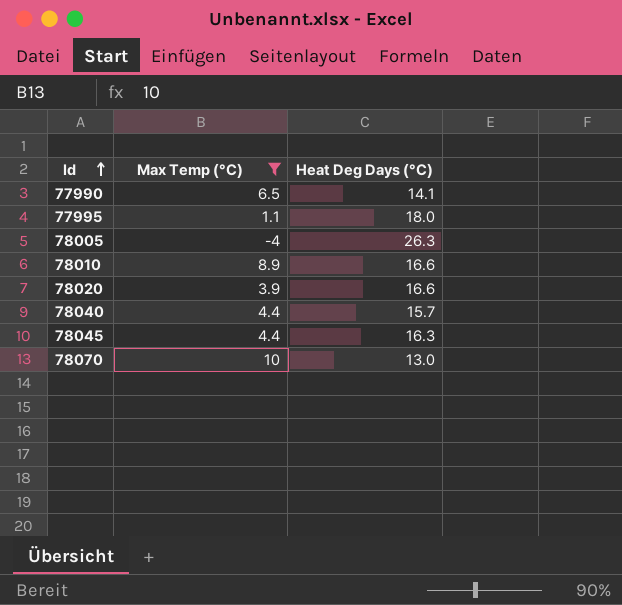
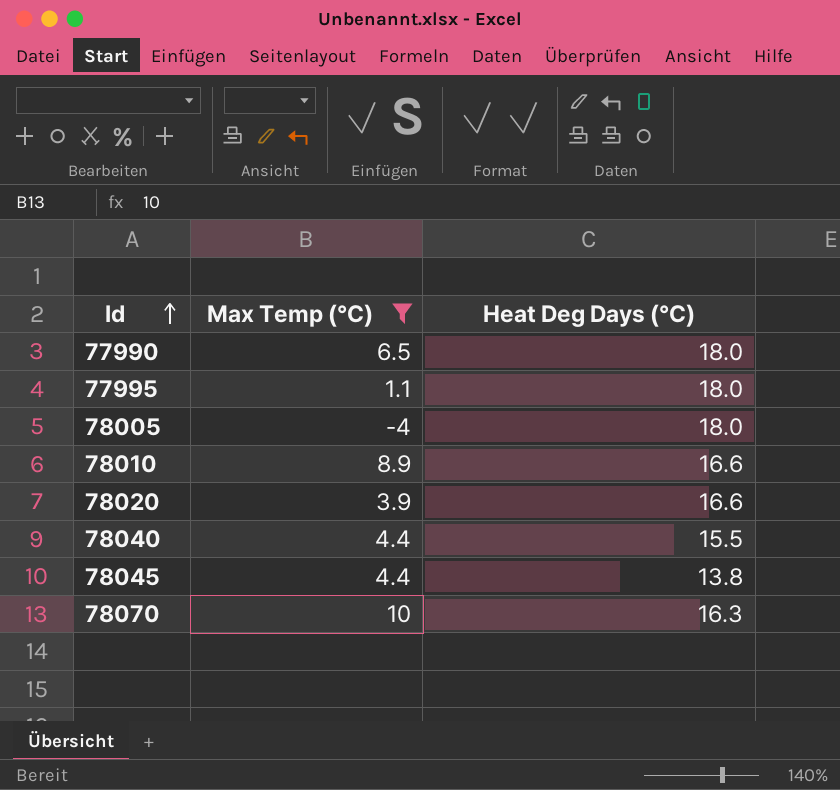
77990 | Heat Deg Days (°C): 14.1 -> 18.0
78005 | Heat Deg Days (°C): 26.3 -> 18.0
78040 | Heat Deg Days (°C): 15.7 -> 15.5
78045 | Heat Deg Days (°C): 16.3 -> 13.8
78070 | Heat Deg Days (°C): 13.0 -> 16.3

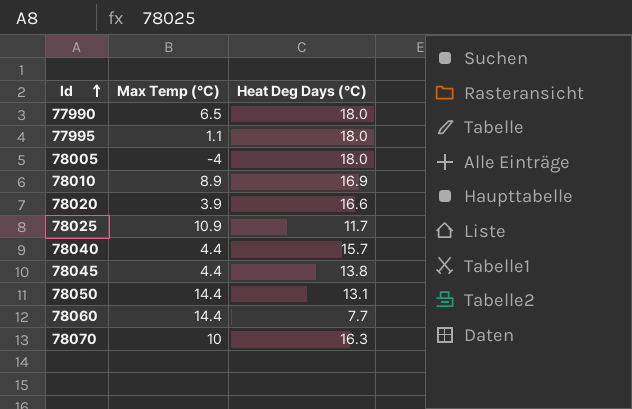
filter: Max Temp (°C) <= 10 -> none
78010 | Heat Deg Days (°C): 16.6 -> 16.9
78040 | Heat Deg Days (°C): 15.5 -> 15.7

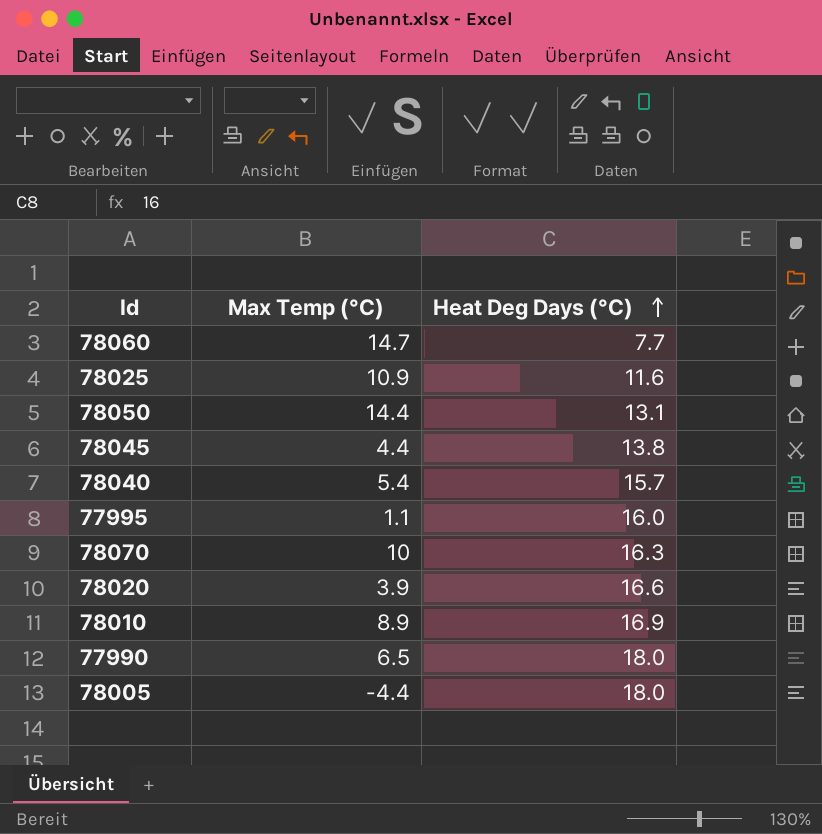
row order: Id ascending -> Heat Deg Days (°C) ascending
78060 | Max Temp (°C): 14.4 -> 14.7
78025 | Heat Deg Days (°C): 11.7 -> 11.6
78040 | Max Temp (°C): 4.4 -> 5.4
77995 | Heat Deg Days (°C): 18.0 -> 16.0
78005 | Max Temp (°C): -4 -> -4.4

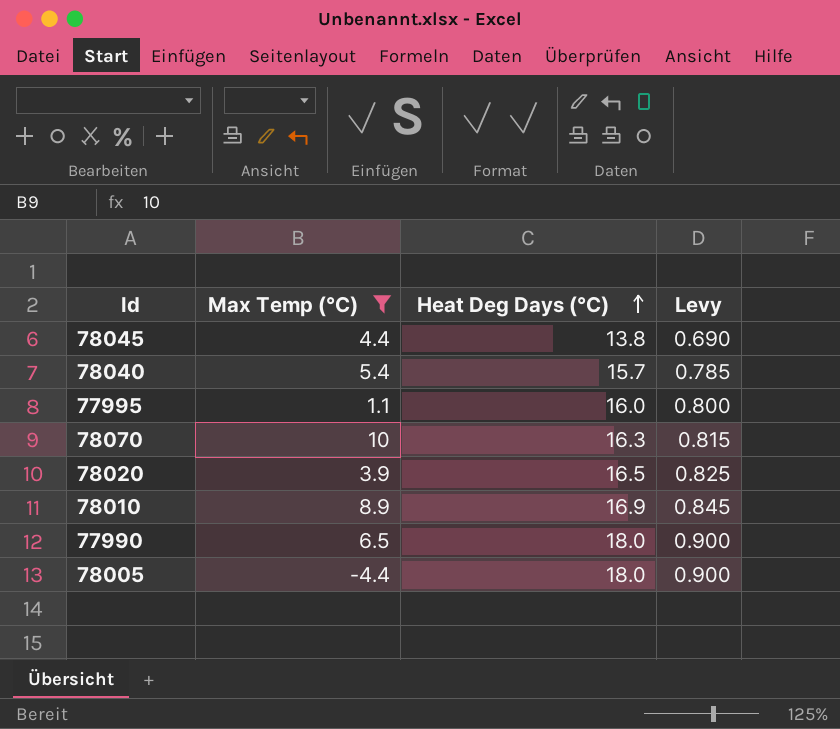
filter: none -> Max Temp (°C) <= 10
column Levy | formula: none -> [Heat Deg Days (°C)] * 0.05
78020 | Heat Deg Days (°C): 16.6 -> 16.5

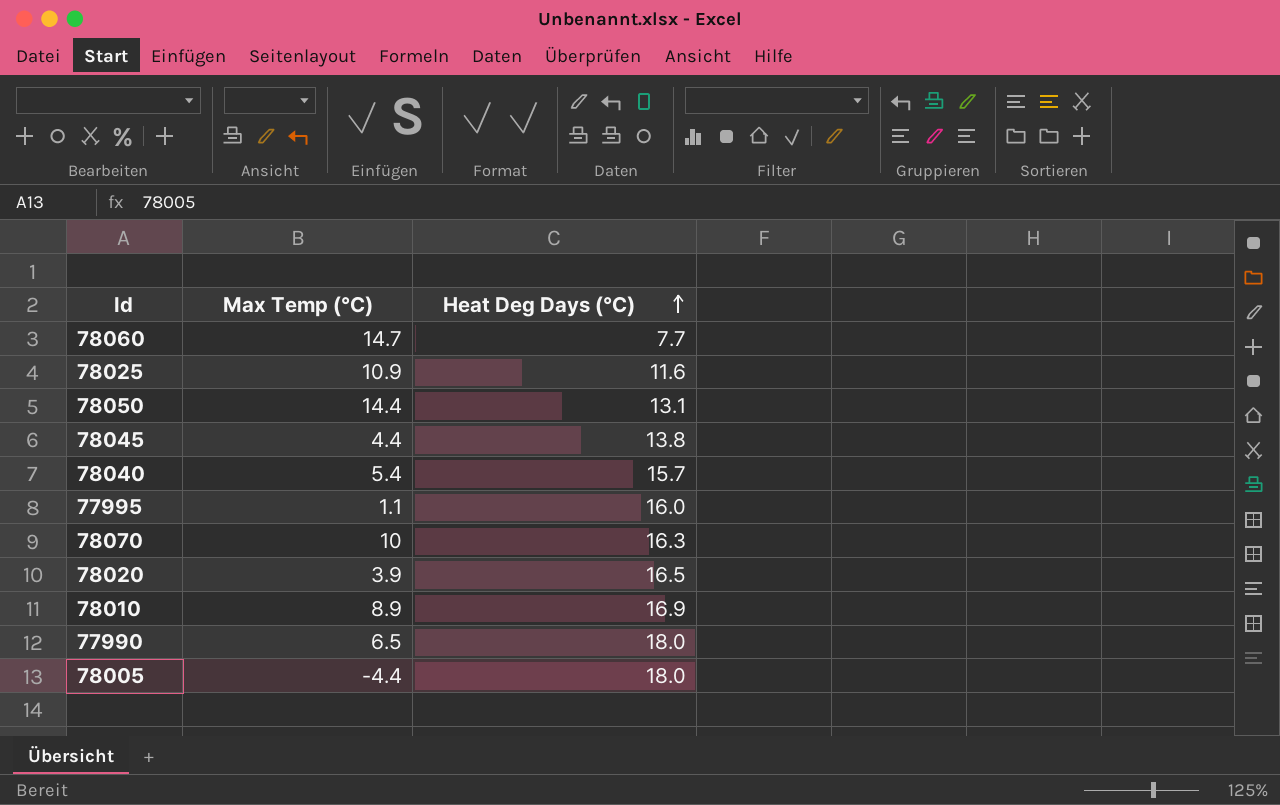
filter: Max Temp (°C) <= 10 -> none
column Levy | formula: [Heat Deg Days (°C)] * 0.05 -> none

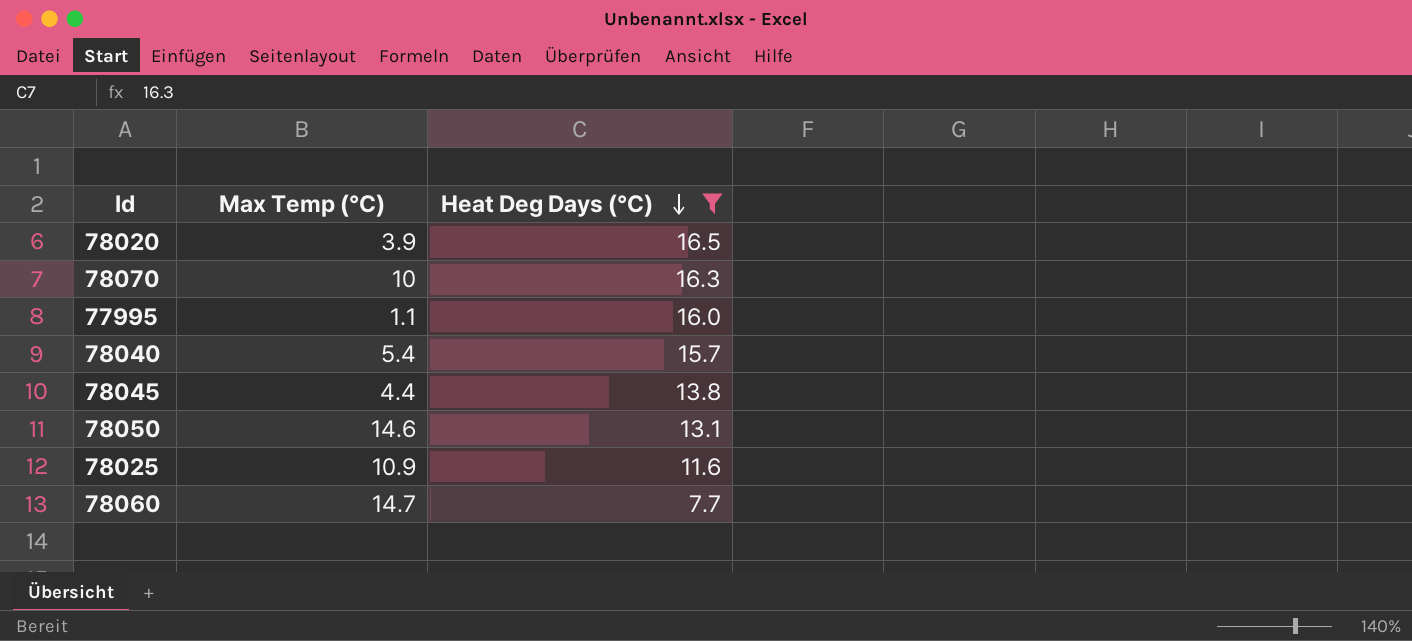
filter: none -> Heat Deg Days (°C) <= 16.5
row order: Heat Deg Days (°C) ascending -> Heat Deg Days (°C) descending
78050 | Max Temp (°C): 14.4 -> 14.6

